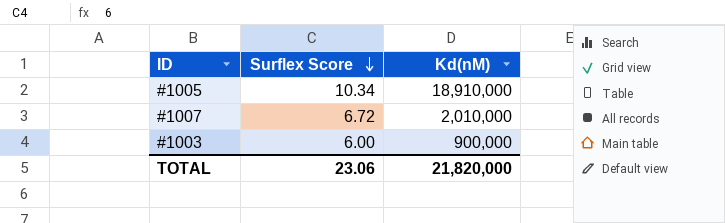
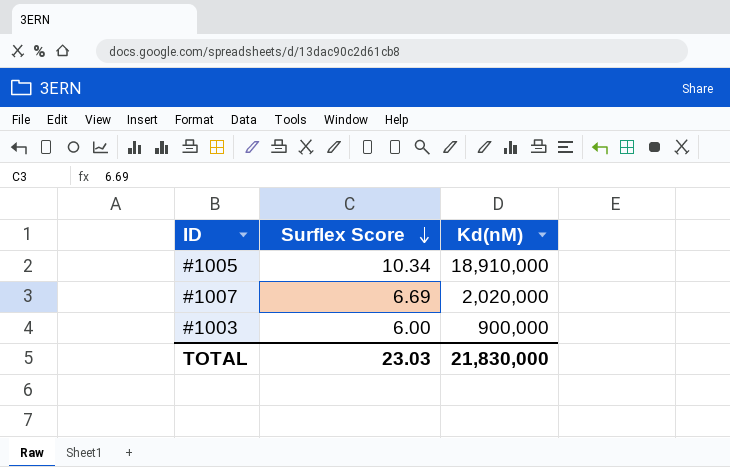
#1007 | Surflex Score: 6.72 -> 6.69
#1007 | Kd(nM): 2,010,000 -> 2,020,000
TOTAL | Surflex Score: 23.06 -> 23.03
TOTAL | Kd(nM): 21,820,000 -> 21,830,000

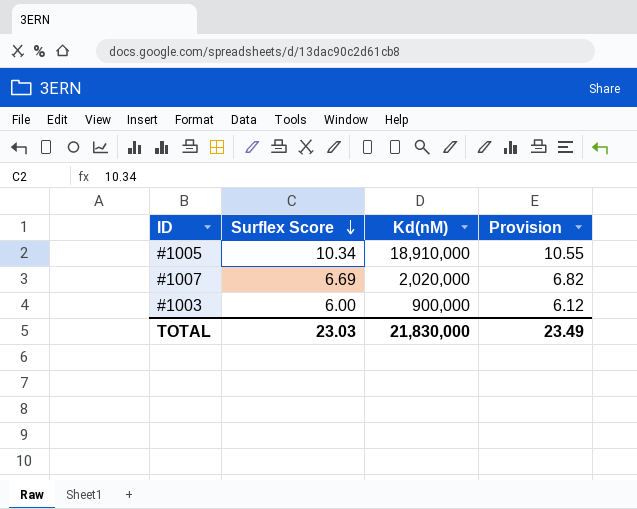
column Provision | formula: none -> [Surflex Score] * 1.02

